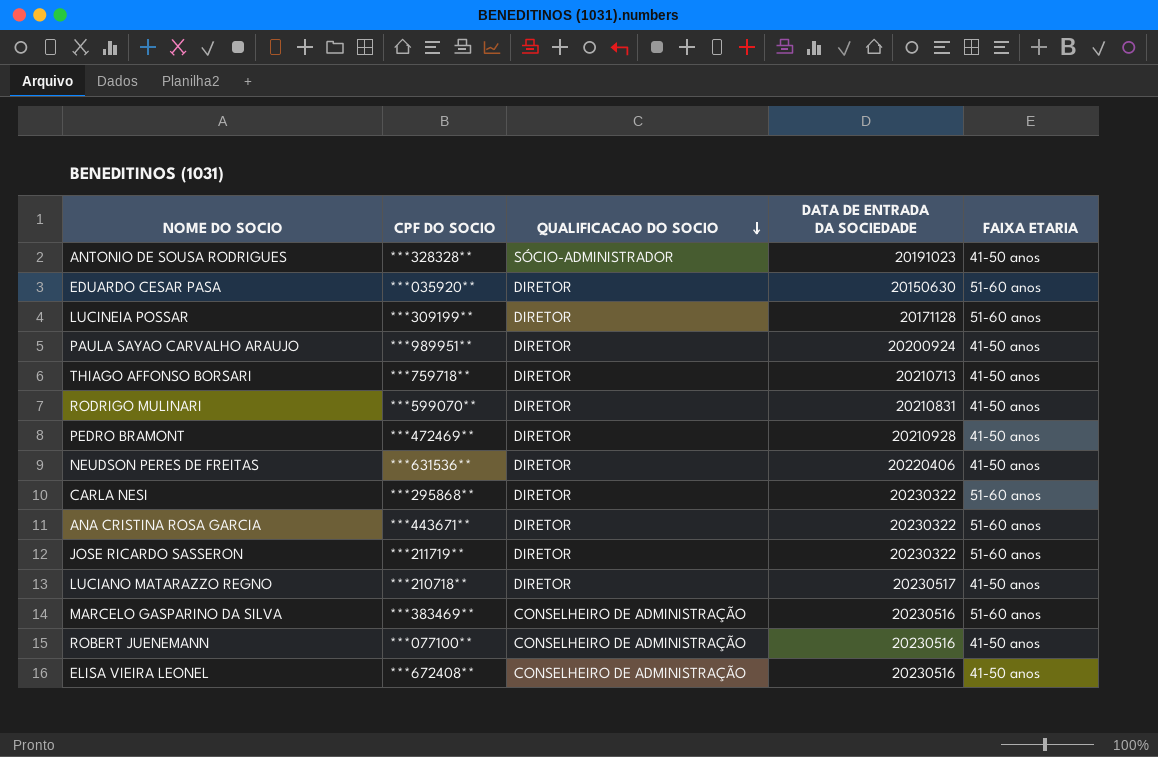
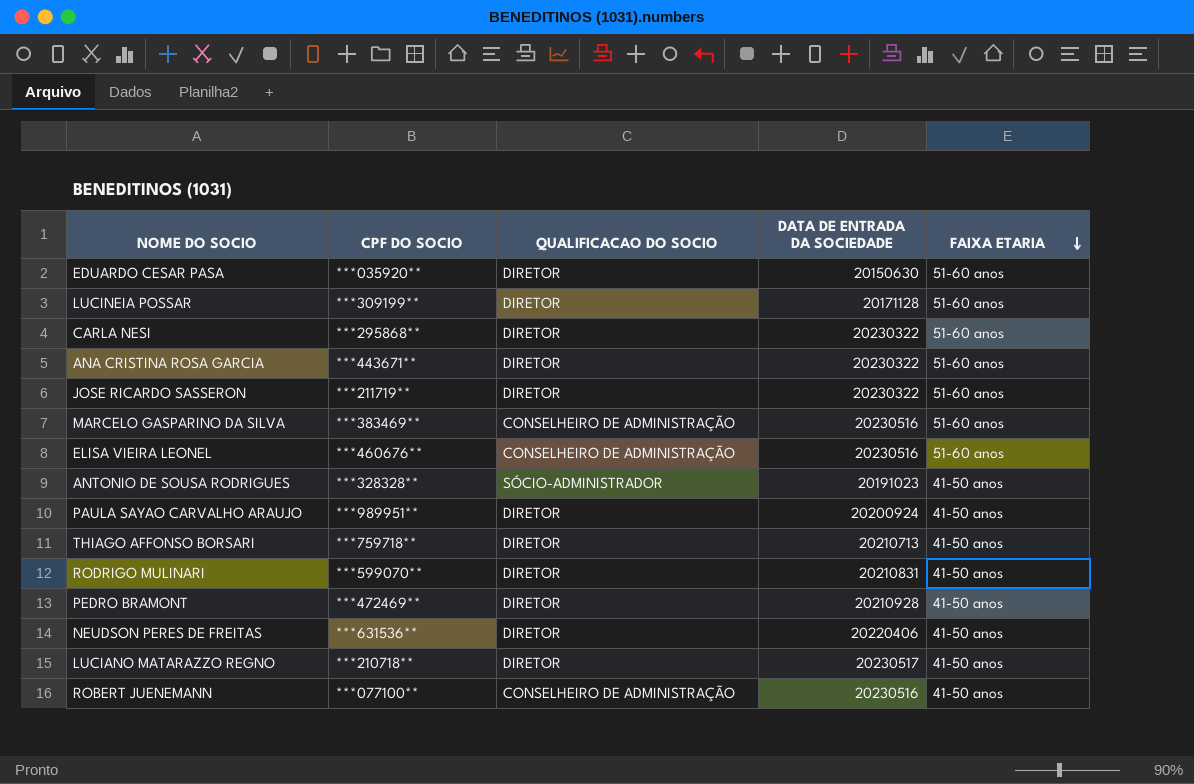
row order: QUALIFICACAO DO SOCIO descending -> FAIXA ETARIA descending
ELISA VIEIRA LEONEL | CPF DO SOCIO: ***672408** -> ***460676**
ELISA VIEIRA LEONEL | FAIXA ETARIA: 41-50 anos -> 51-60 anos

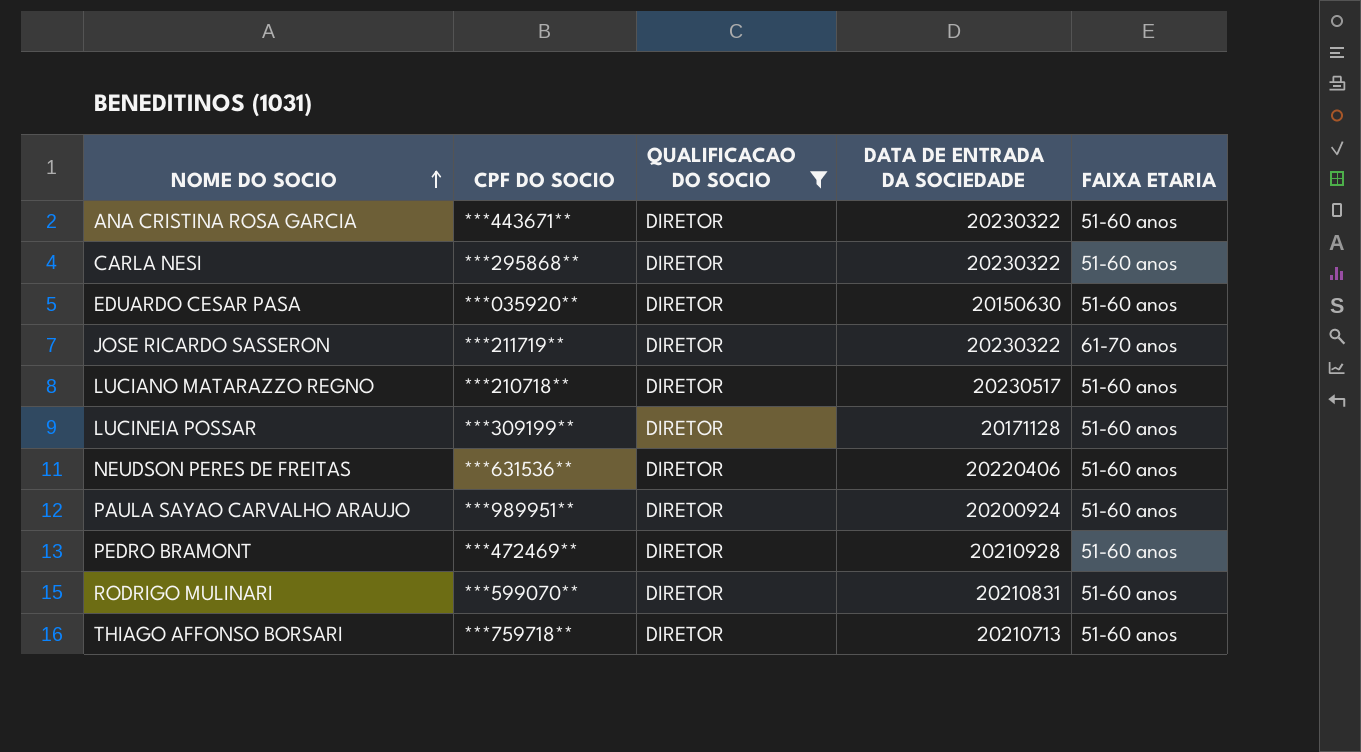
filter: none -> QUALIFICACAO DO SOCIO = DIRETOR
row order: FAIXA ETARIA descending -> NOME DO SOCIO ascending
JOSE RICARDO SASSERON | FAIXA ETARIA: 51-60 anos -> 61-70 anos
LUCIANO MATARAZZO REGNO | FAIXA ETARIA: 41-50 anos -> 51-60 anos
NEUDSON PERES DE FREITAS | FAIXA ETARIA: 41-50 anos -> 51-60 anos
PAULA SAYAO CARVALHO ARAUJO | FAIXA ETARIA: 41-50 anos -> 51-60 anos
PEDRO BRAMONT | FAIXA ETARIA: 41-50 anos -> 51-60 anos
RODRIGO MULINARI | FAIXA ETARIA: 41-50 anos -> 51-60 anos
THIAGO AFFONSO BORSARI | FAIXA ETARIA: 41-50 anos -> 51-60 anos

